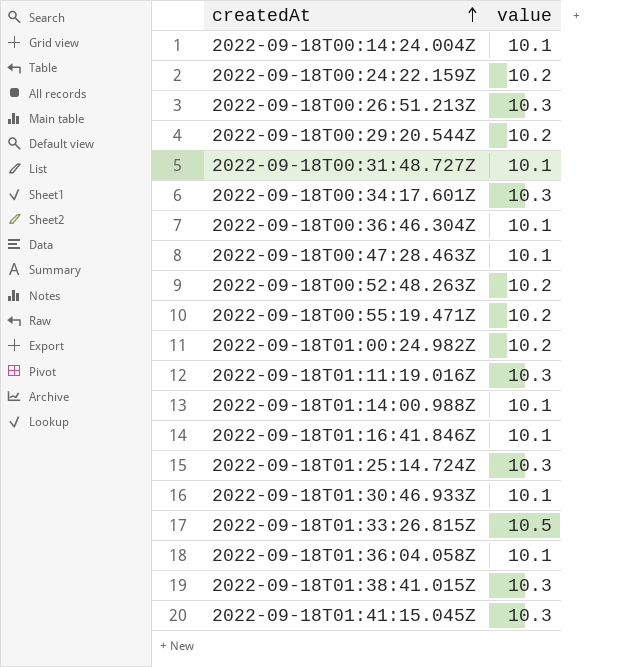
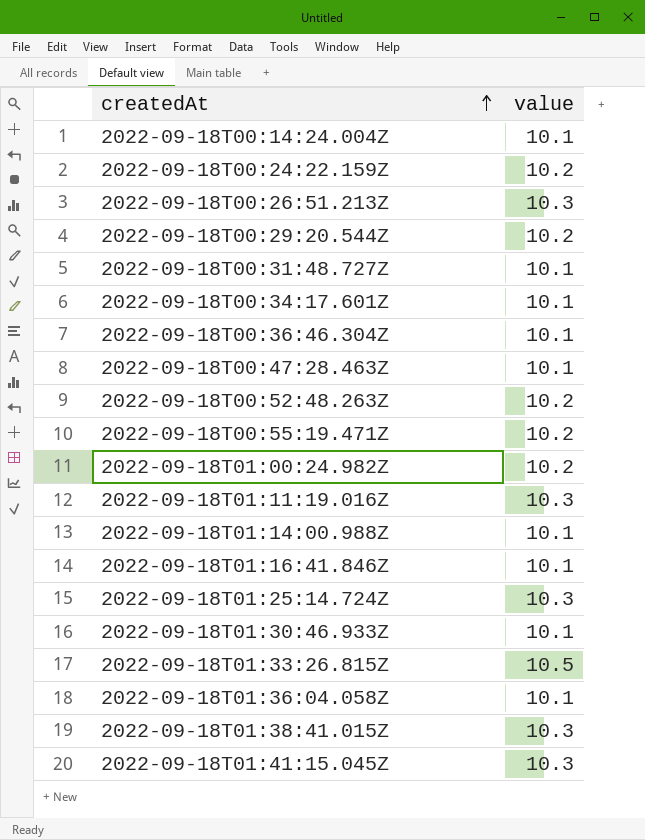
2022-09-18T00:34:17.601Z | value: 10.3 -> 10.1

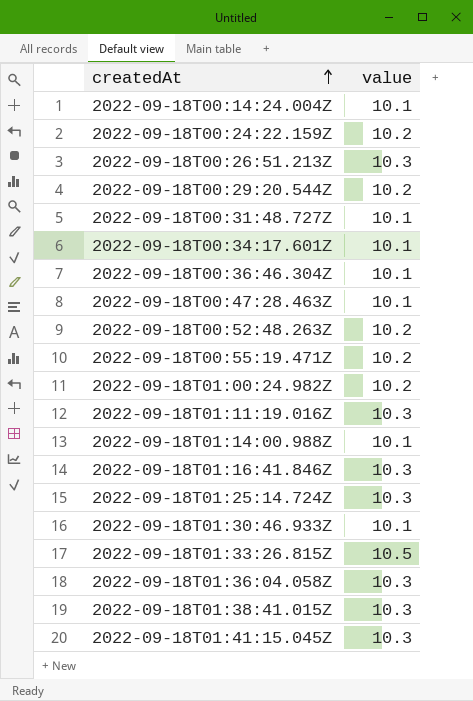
2022-09-18T01:16:41.846Z | value: 10.1 -> 10.3
2022-09-18T01:36:04.058Z | value: 10.1 -> 10.3

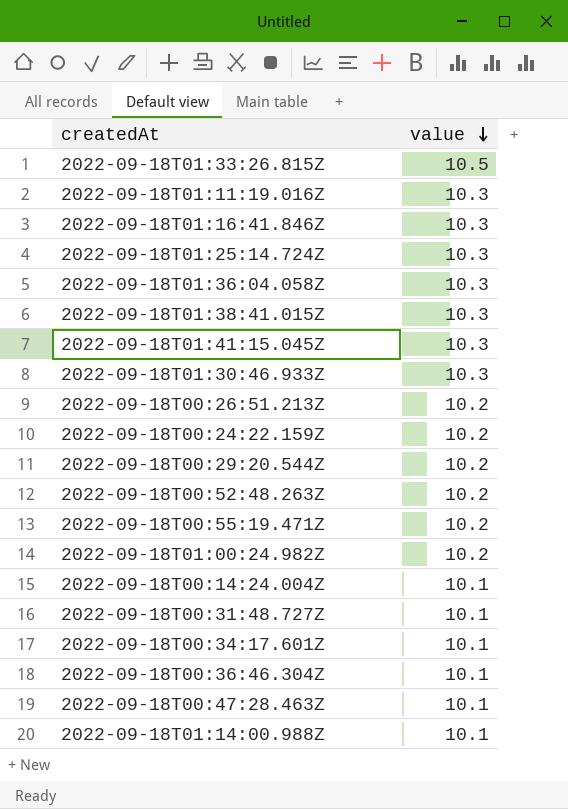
row order: createdAt ascending -> value descending
2022-09-18T01:30:46.933Z | value: 10.1 -> 10.3
2022-09-18T00:26:51.213Z | value: 10.3 -> 10.2

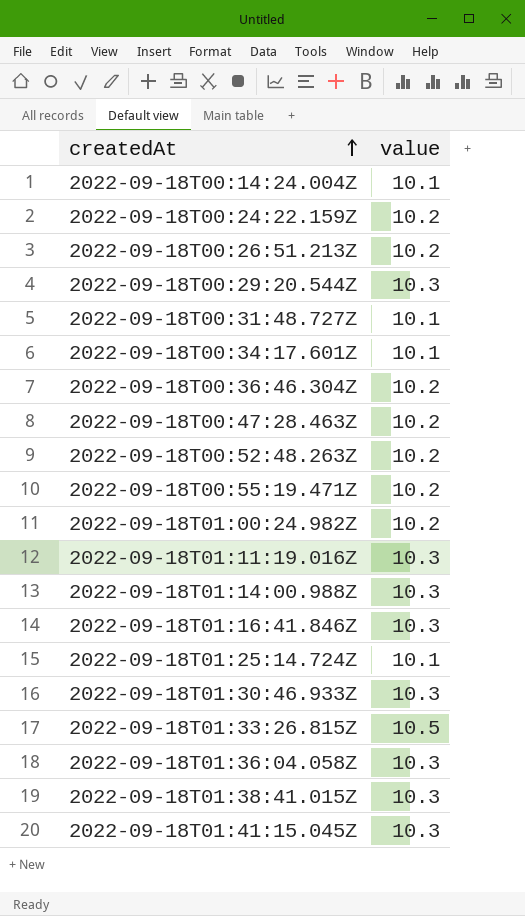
row order: value descending -> createdAt ascending
2022-09-18T00:29:20.544Z | value: 10.2 -> 10.3
2022-09-18T00:36:46.304Z | value: 10.1 -> 10.2
2022-09-18T00:47:28.463Z | value: 10.1 -> 10.2
2022-09-18T01:14:00.988Z | value: 10.1 -> 10.3
2022-09-18T01:25:14.724Z | value: 10.3 -> 10.1

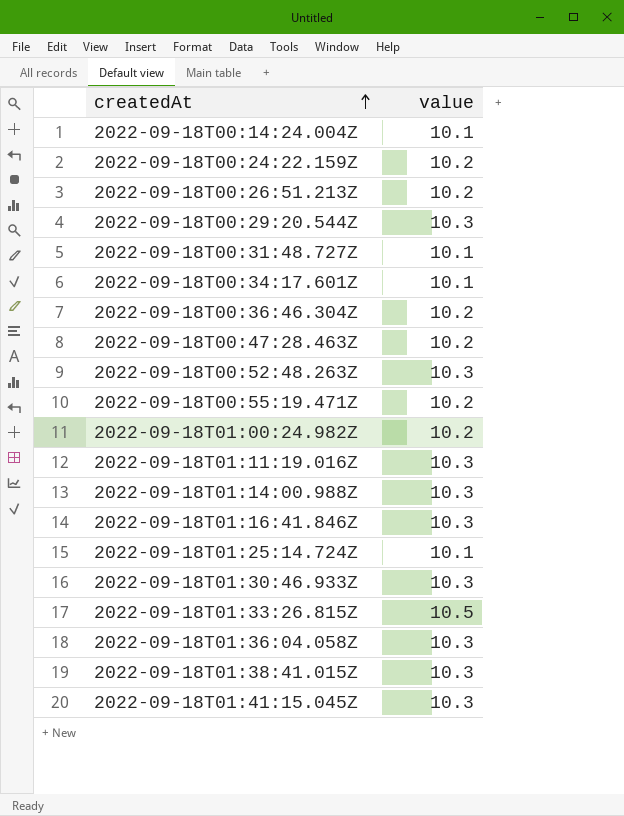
2022-09-18T00:52:48.263Z | value: 10.2 -> 10.3

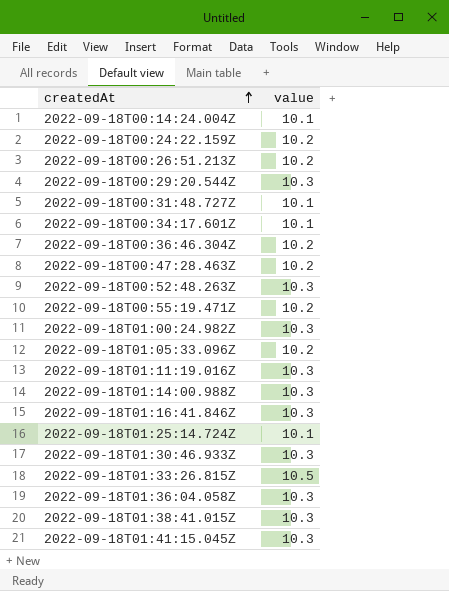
2022-09-18T01:00:24.982Z | value: 10.2 -> 10.3
row 2022-09-18T01:05:33.096Z: none -> 10.2

